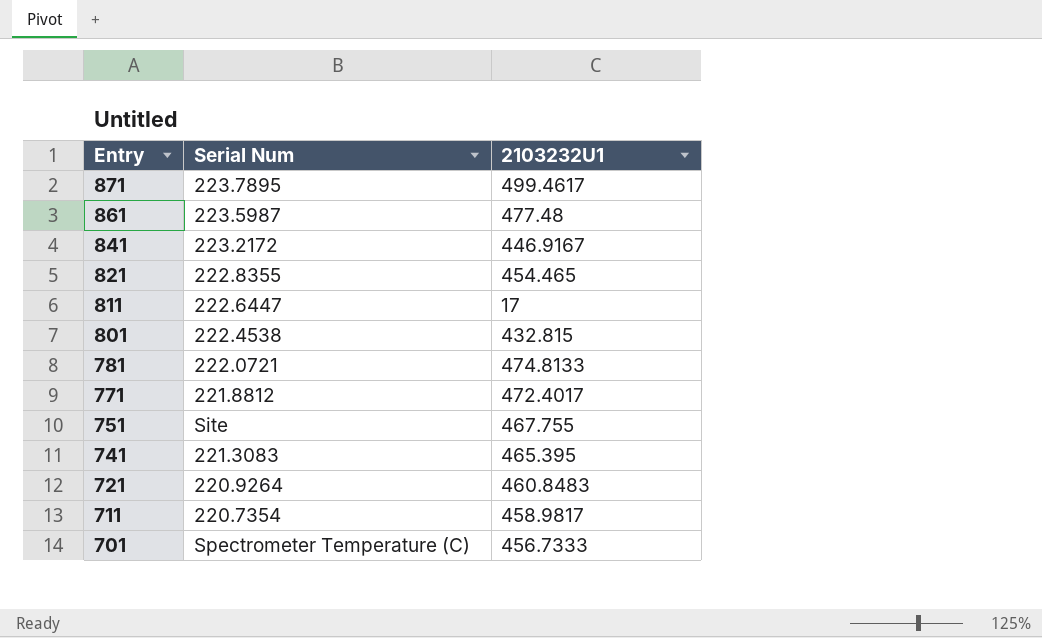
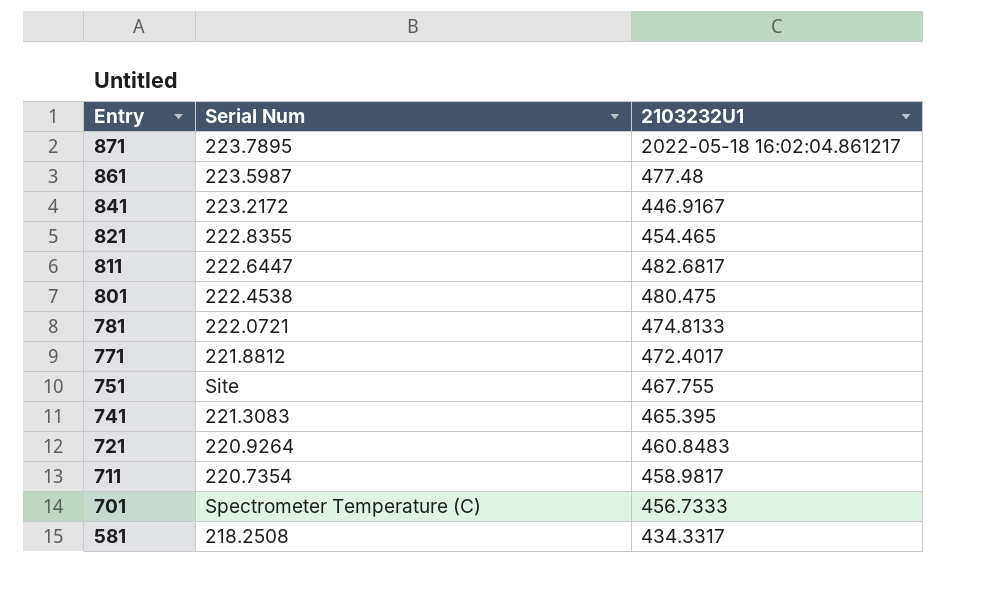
871 | 2103232U1: 499.4617 -> 2022-05-18 16:02:04.861217
811 | 2103232U1: 17 -> 482.6817
801 | 2103232U1: 432.815 -> 480.475
row 581: none -> 218.2508 | 434.3317

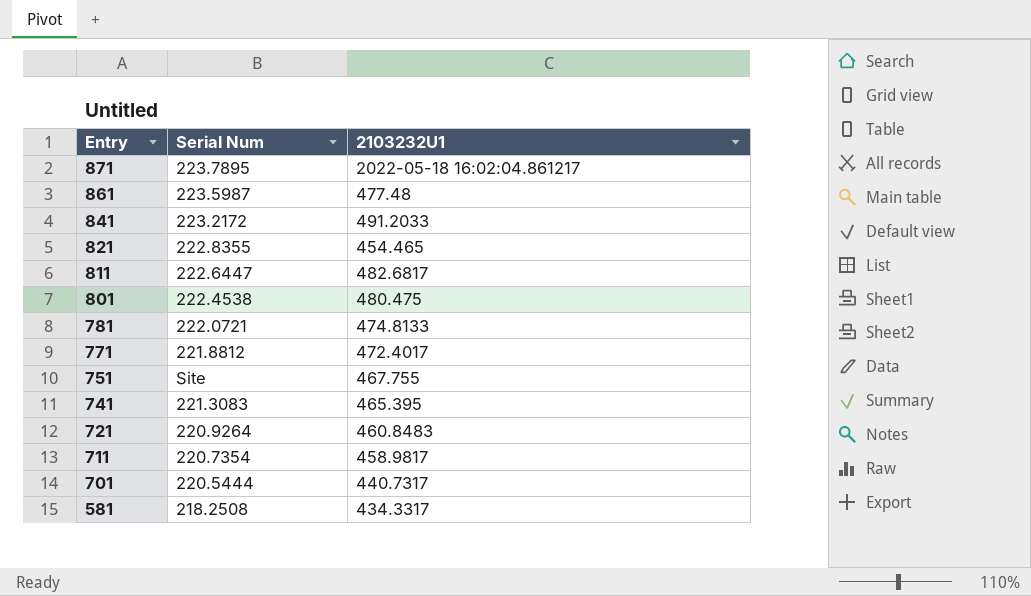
841 | 2103232U1: 446.9167 -> 491.2033
701 | Serial Num: Spectrometer Temperature (C) -> 220.5444
701 | 2103232U1: 456.7333 -> 440.7317

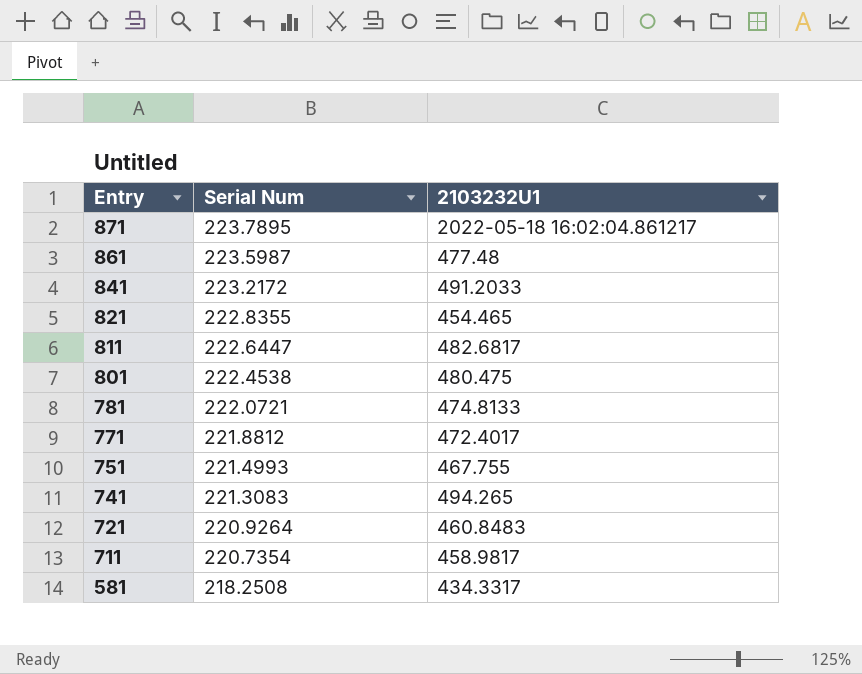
row 701: 220.5444 | 440.7317 -> none
751 | Serial Num: Site -> 221.4993
741 | 2103232U1: 465.395 -> 494.265

